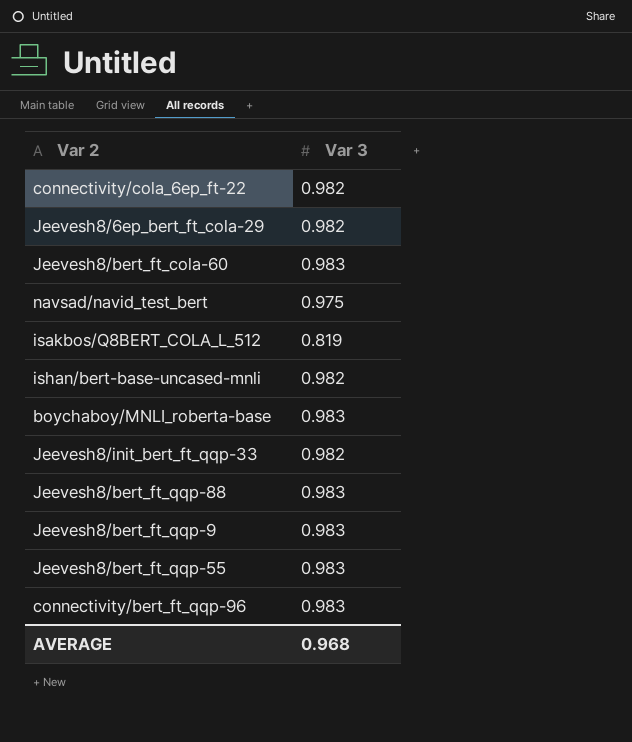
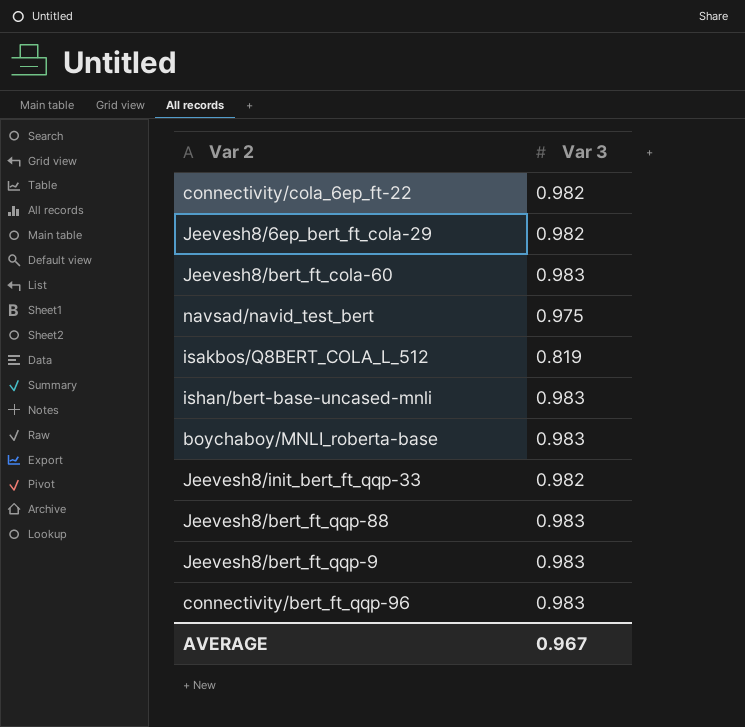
row Jeevesh8/bert_ft_qqp-55: 0.983 -> none
ishan/bert-base-uncased-mnli | Var 3: 0.982 -> 0.983
AVERAGE | Var 3: 0.968 -> 0.967

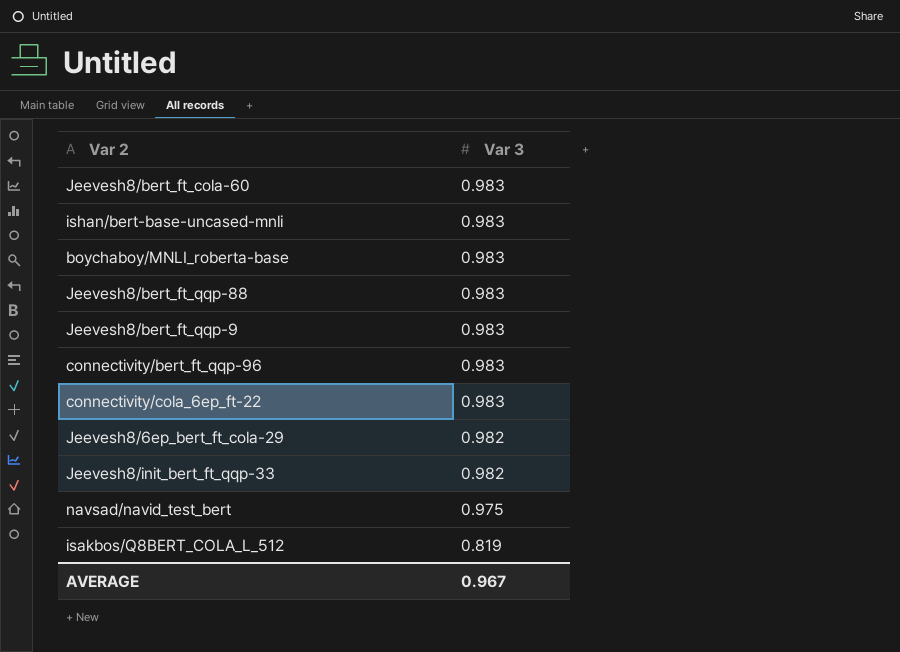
row order: none -> Var 3 descending
connectivity/cola_6ep_ft-22 | Var 3: 0.982 -> 0.983

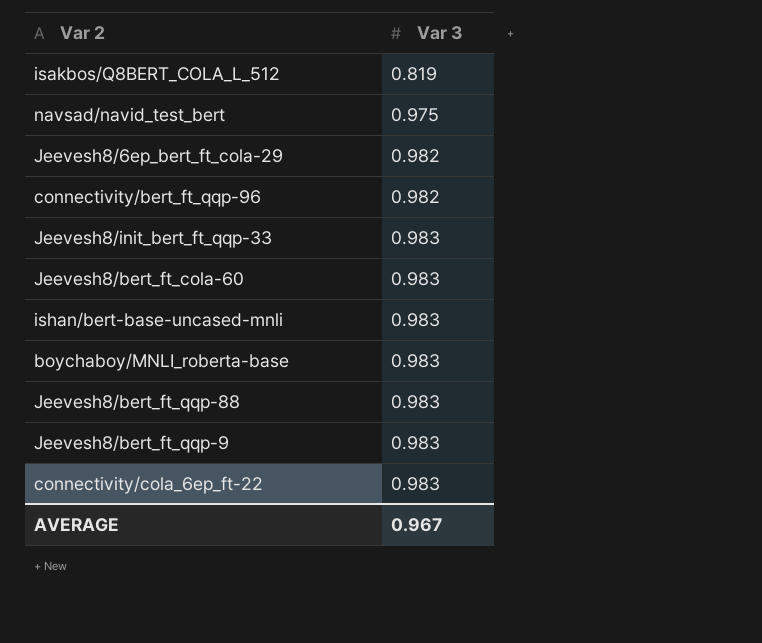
row order: Var 3 descending -> Var 3 ascending
connectivity/bert_ft_qqp-96 | Var 3: 0.983 -> 0.982
Jeevesh8/init_bert_ft_qqp-33 | Var 3: 0.982 -> 0.983

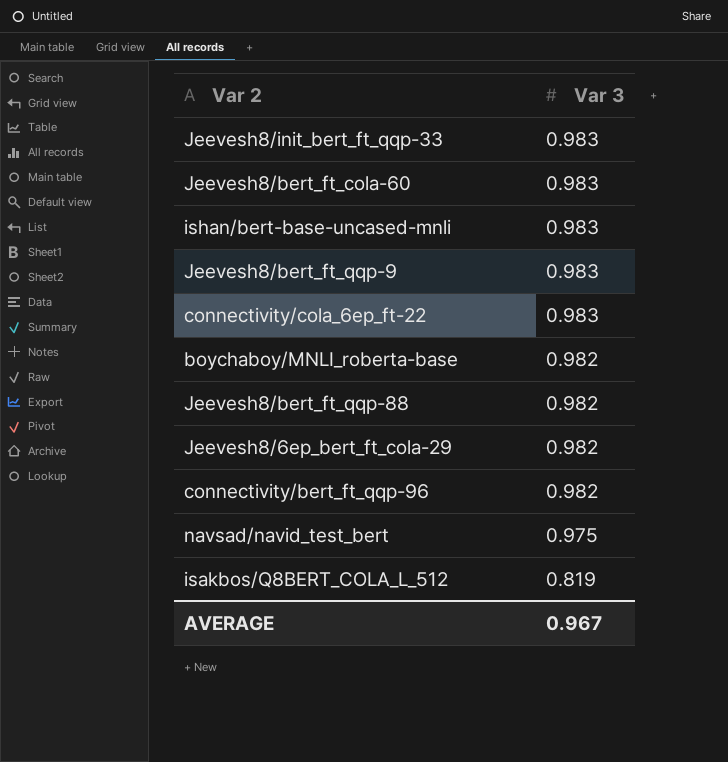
row order: Var 3 ascending -> Var 3 descending
boychaboy/MNLI_roberta-base | Var 3: 0.983 -> 0.982
Jeevesh8/bert_ft_qqp-88 | Var 3: 0.983 -> 0.982

